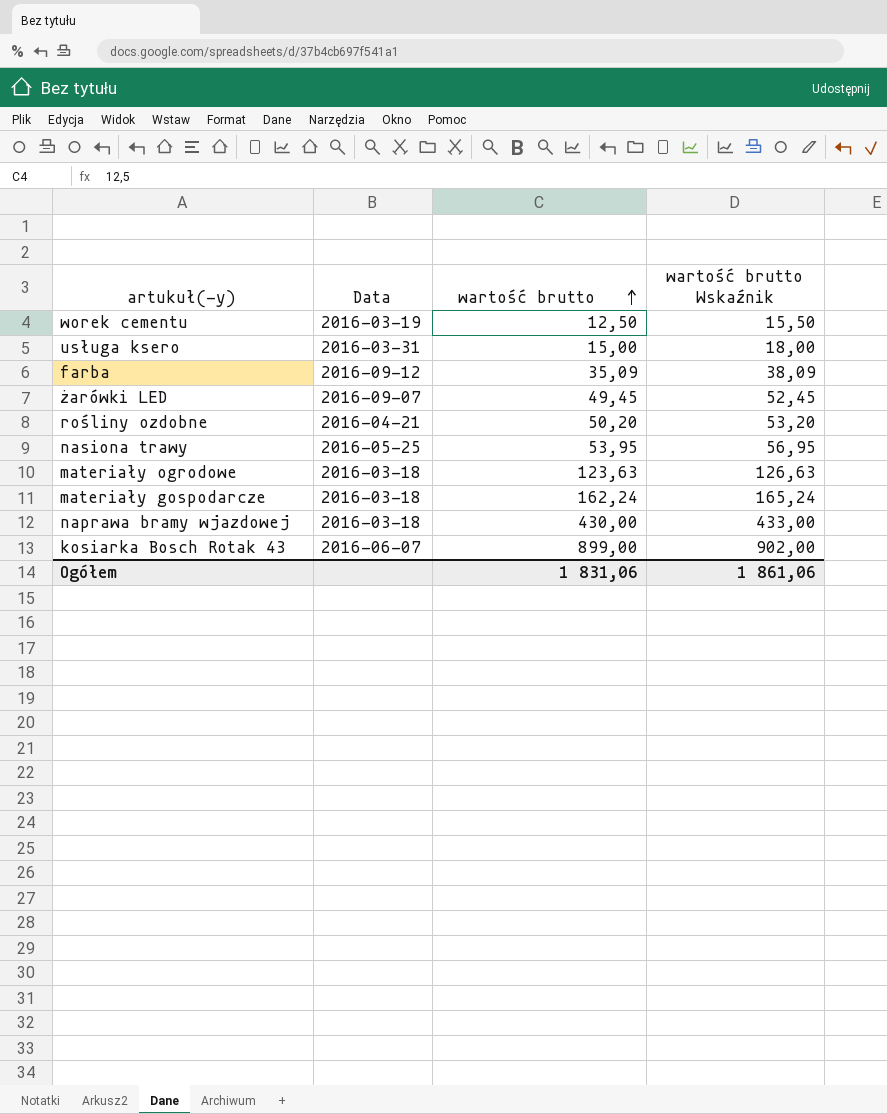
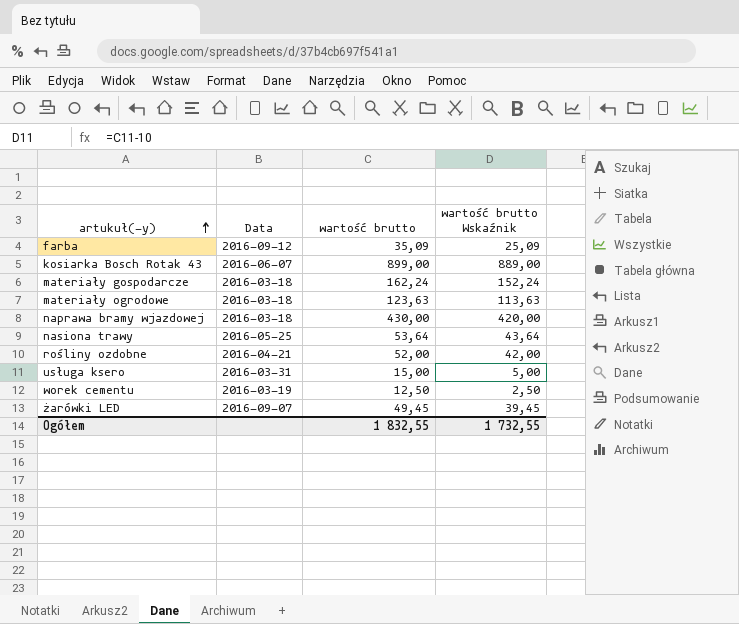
row order: wartość brutto ascending -> artukuł(-y) ascending
column wartość brutto Wskaźnik | formula: [wartość brutto] + 3 -> [wartość brutto] - 10
nasiona trawy | wartość brutto: 53,95 -> 53,64
rośliny ozdobne | wartość brutto: 50,20 -> 52,00
Ogółem | wartość brutto: 1 831,06 -> 1 832,55
Ogółem | wartość brutto Wskaźnik: 1 861,06 -> 1 732,55

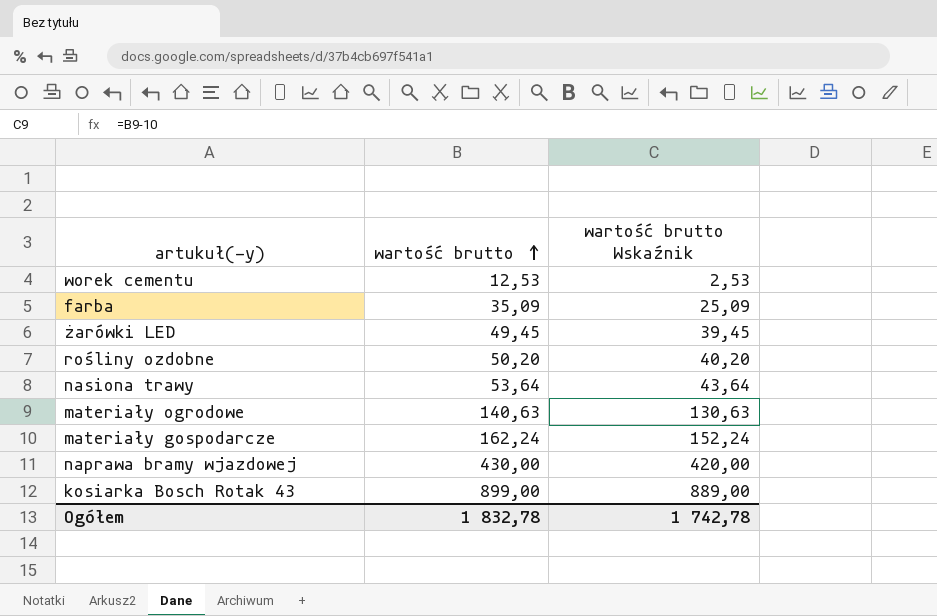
row order: artukuł(-y) ascending -> wartość brutto ascending
column Data | position: 2 -> none
row usługa ksero: 2016-03-31 | 15,00 | 5,00 -> none
worek cementu | wartość brutto: 12,50 -> 12,53
worek cementu | wartość brutto Wskaźnik: 2,50 -> 2,53
rośliny ozdobne | wartość brutto: 52,00 -> 50,20
rośliny ozdobne | wartość brutto Wskaźnik: 42,00 -> 40,20
materiały ogrodowe | wartość brutto: 123,63 -> 140,63
materiały ogrodowe | wartość brutto Wskaźnik: 113,63 -> 130,63
Ogółem | wartość brutto: 1 832,55 -> 1 832,78
Ogółem | wartość brutto Wskaźnik: 1 732,55 -> 1 742,78

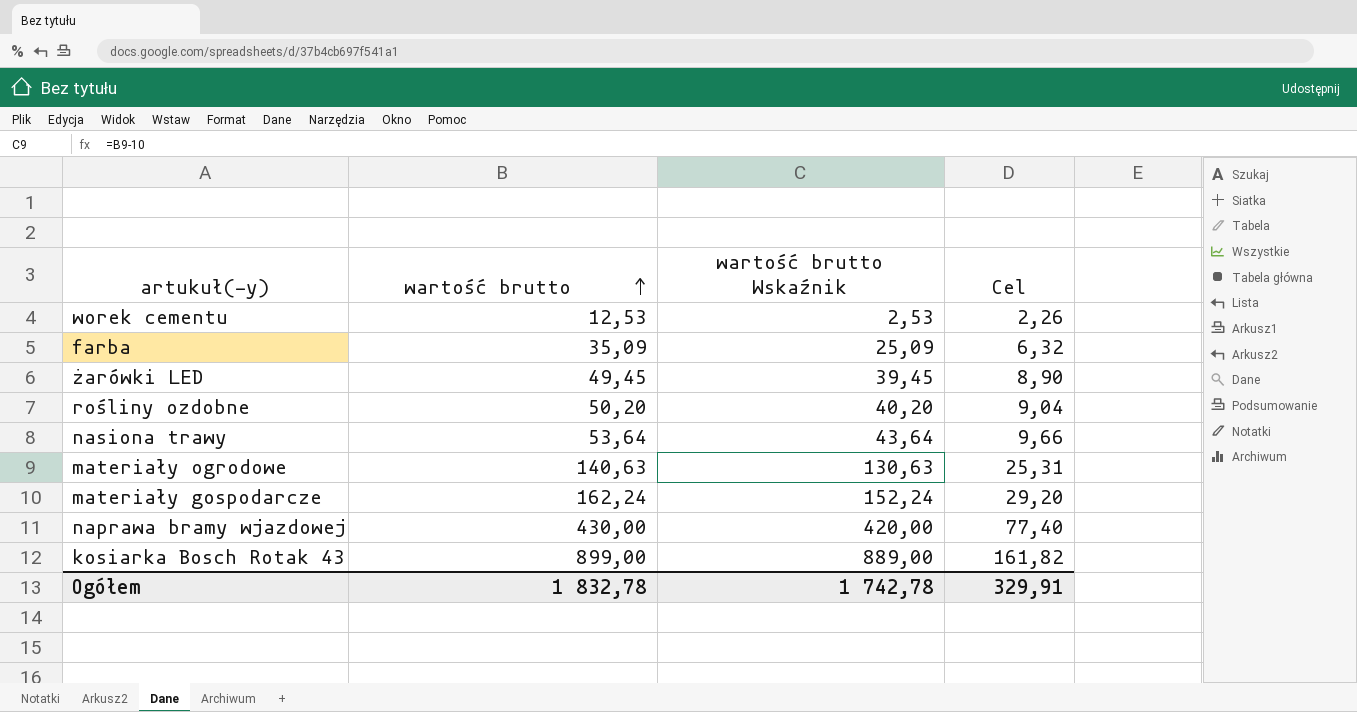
column Cel | formula: none -> [wartość brutto] * 0,18

